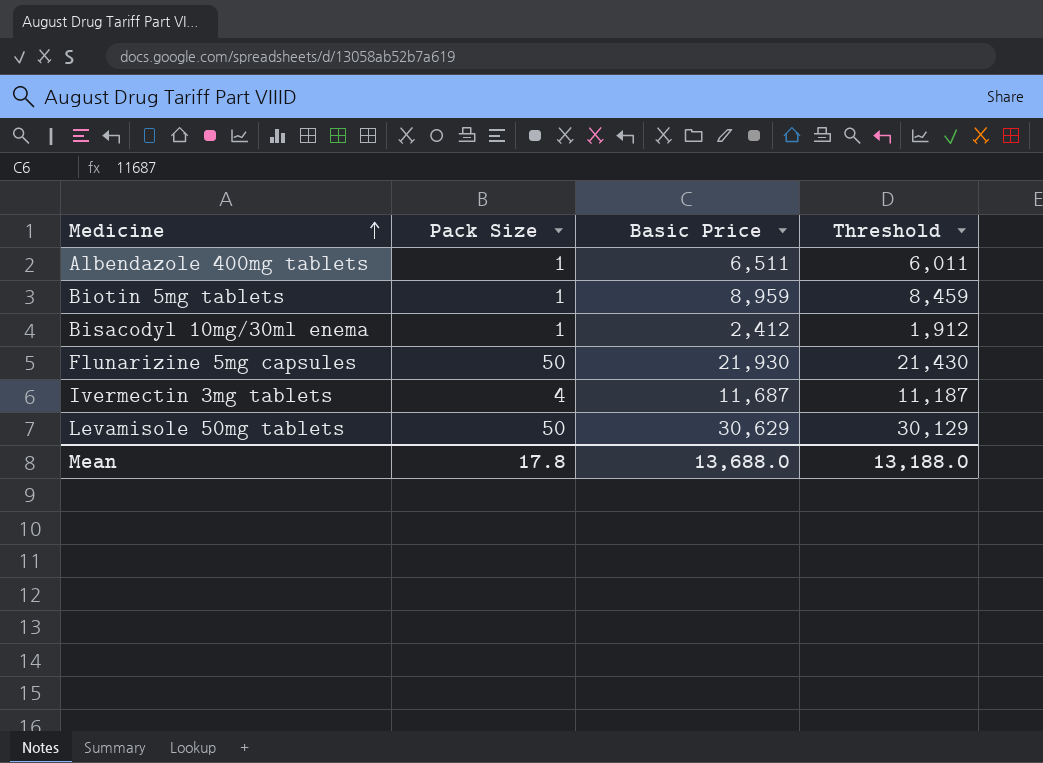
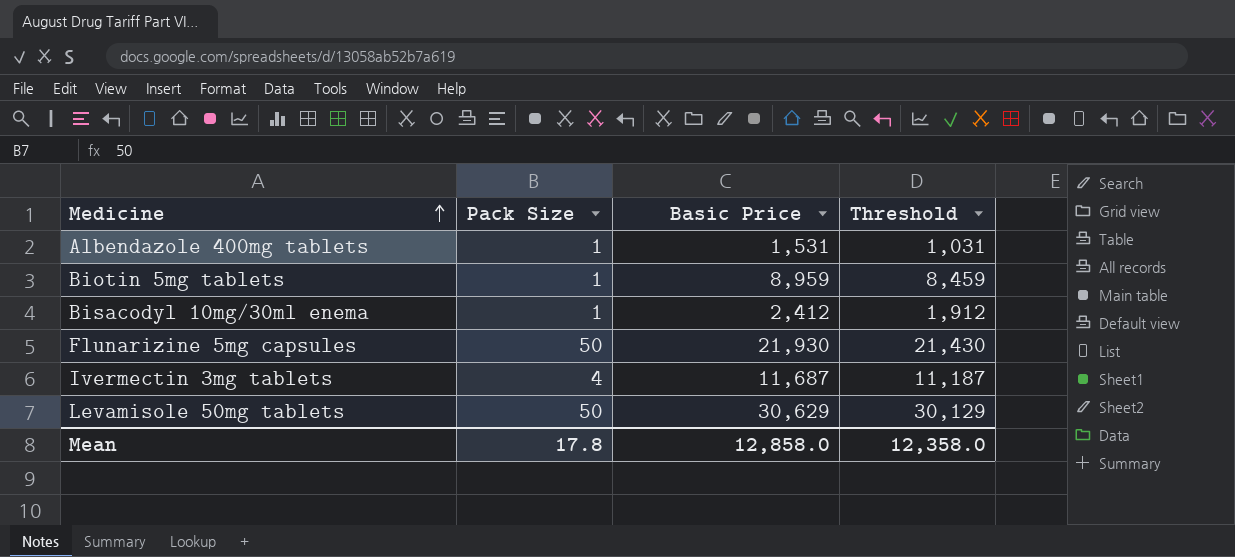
Albendazole 400mg tablets | Basic Price: 6,511 -> 1,531
Albendazole 400mg tablets | Threshold: 6,011 -> 1,031
Mean | Basic Price: 13,688.0 -> 12,858.0
Mean | Threshold: 13,188.0 -> 12,358.0

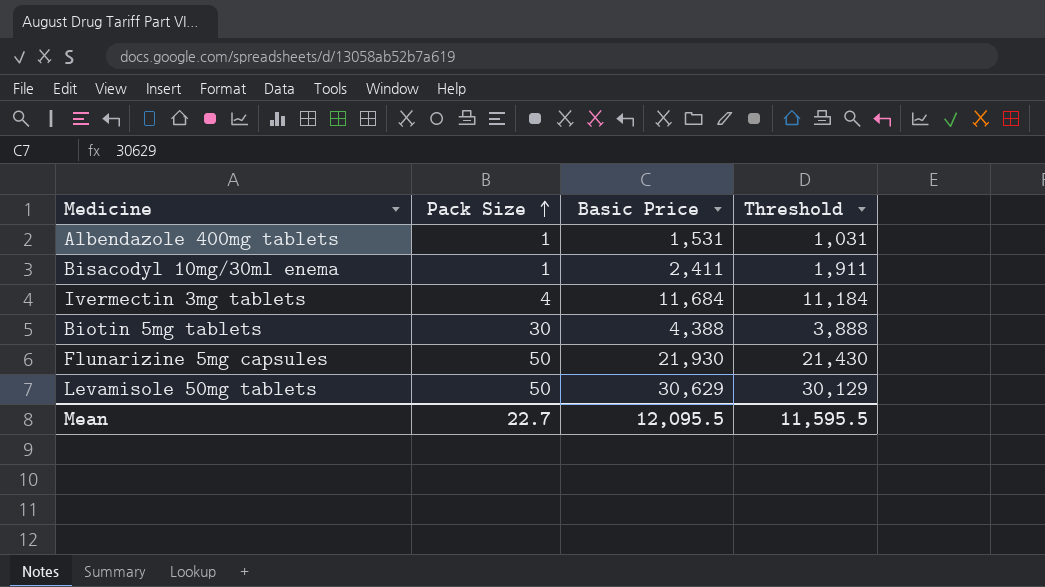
row order: Medicine ascending -> Pack Size ascending
Bisacodyl 10mg/30ml enema | Basic Price: 2,412 -> 2,411
Bisacodyl 10mg/30ml enema | Threshold: 1,912 -> 1,911
Ivermectin 3mg tablets | Basic Price: 11,687 -> 11,684
Ivermectin 3mg tablets | Threshold: 11,187 -> 11,184
Biotin 5mg tablets | Pack Size: 1 -> 30
Biotin 5mg tablets | Basic Price: 8,959 -> 4,388
Biotin 5mg tablets | Threshold: 8,459 -> 3,888
Mean | Pack Size: 17.8 -> 22.7
Mean | Basic Price: 12,858.0 -> 12,095.5
Mean | Threshold: 12,358.0 -> 11,595.5

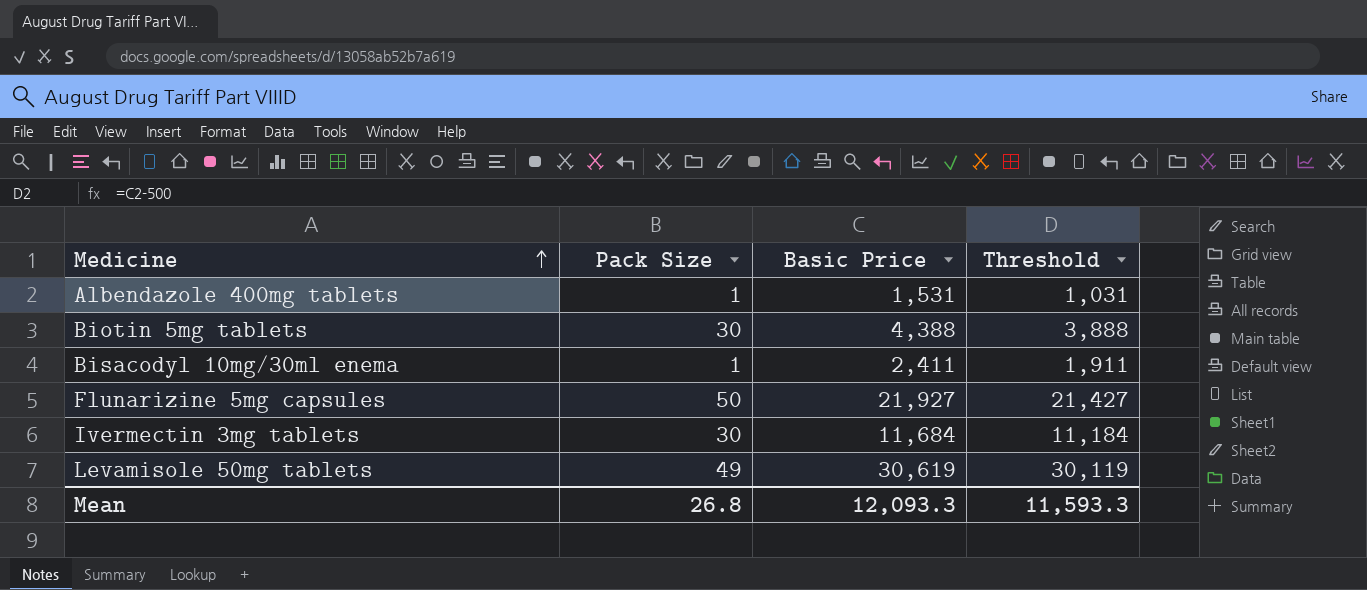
row order: Pack Size ascending -> Medicine ascending
Flunarizine 5mg capsules | Basic Price: 21,930 -> 21,927
Flunarizine 5mg capsules | Threshold: 21,430 -> 21,427
Ivermectin 3mg tablets | Pack Size: 4 -> 30
Levamisole 50mg tablets | Pack Size: 50 -> 49
Levamisole 50mg tablets | Basic Price: 30,629 -> 30,619
Levamisole 50mg tablets | Threshold: 30,129 -> 30,119
Mean | Pack Size: 22.7 -> 26.8
Mean | Basic Price: 12,095.5 -> 12,093.3
Mean | Threshold: 11,595.5 -> 11,593.3

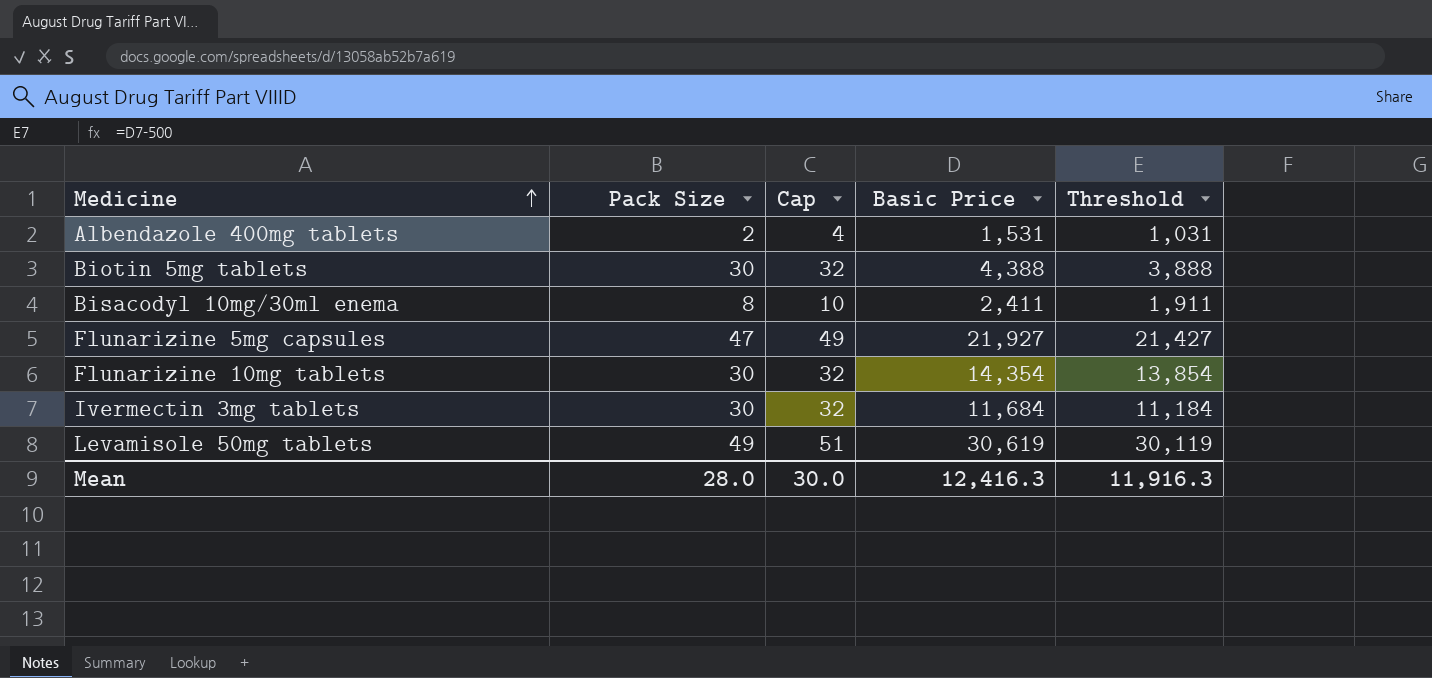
column Cap | formula: none -> [Pack Size] + 2
Albendazole 400mg tablets | Pack Size: 1 -> 2
Bisacodyl 10mg/30ml enema | Pack Size: 1 -> 8
Flunarizine 5mg capsules | Pack Size: 50 -> 47
row Flunarizine 10mg tablets: none -> 30 | 32 | 14,354 | 13,854
Mean | Pack Size: 26.8 -> 28.0
Mean | Basic Price: 12,093.3 -> 12,416.3
Mean | Threshold: 11,593.3 -> 11,916.3

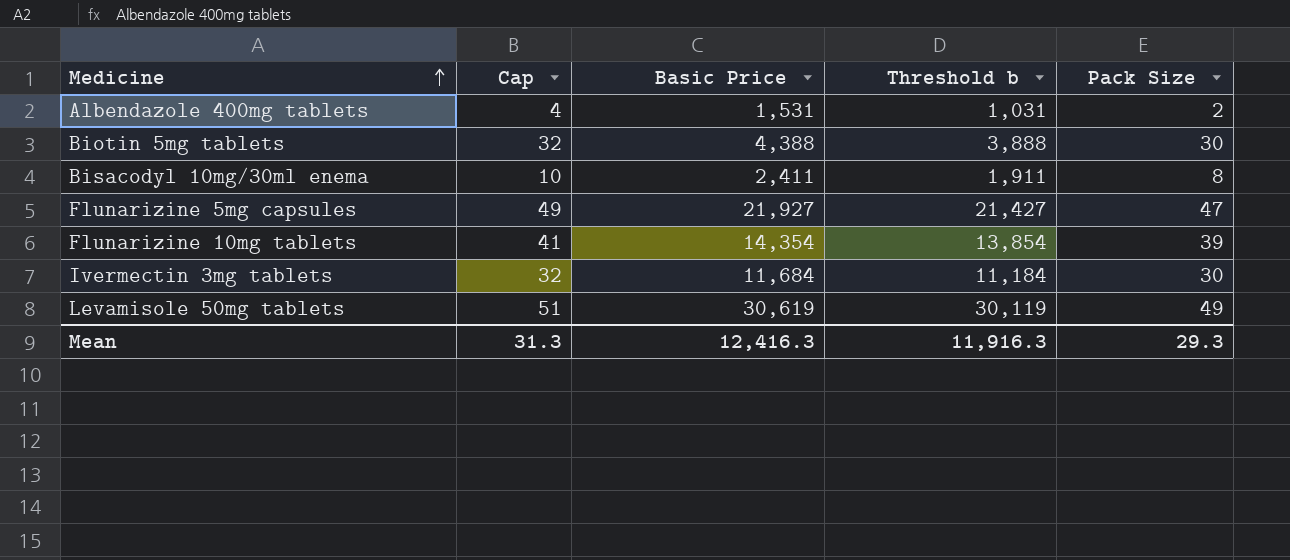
column name: Threshold -> Threshold b
column Pack Size | position: 2 -> 5
Flunarizine 10mg tablets | Cap: 32 -> 41
Flunarizine 10mg tablets | Pack Size: 30 -> 39
Mean | Cap: 30.0 -> 31.3
Mean | Pack Size: 28.0 -> 29.3

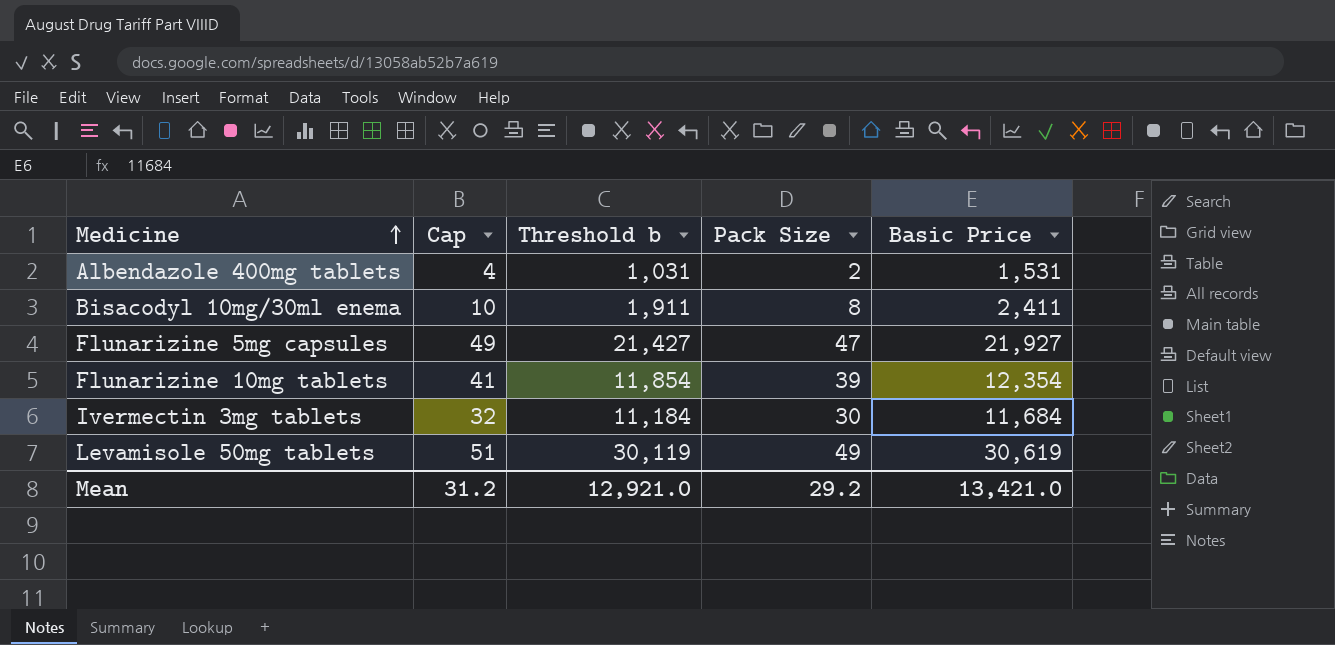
column Basic Price | position: 3 -> 5
row Biotin 5mg tablets: 32 | 4,388 | 3,888 | 30 -> none
Flunarizine 10mg tablets | Threshold b: 13,854 -> 11,854
Flunarizine 10mg tablets | Basic Price: 14,354 -> 12,354
Mean | Cap: 31.3 -> 31.2
Mean | Threshold b: 11,916.3 -> 12,921.0
Mean | Pack Size: 29.3 -> 29.2
Mean | Basic Price: 12,416.3 -> 13,421.0

